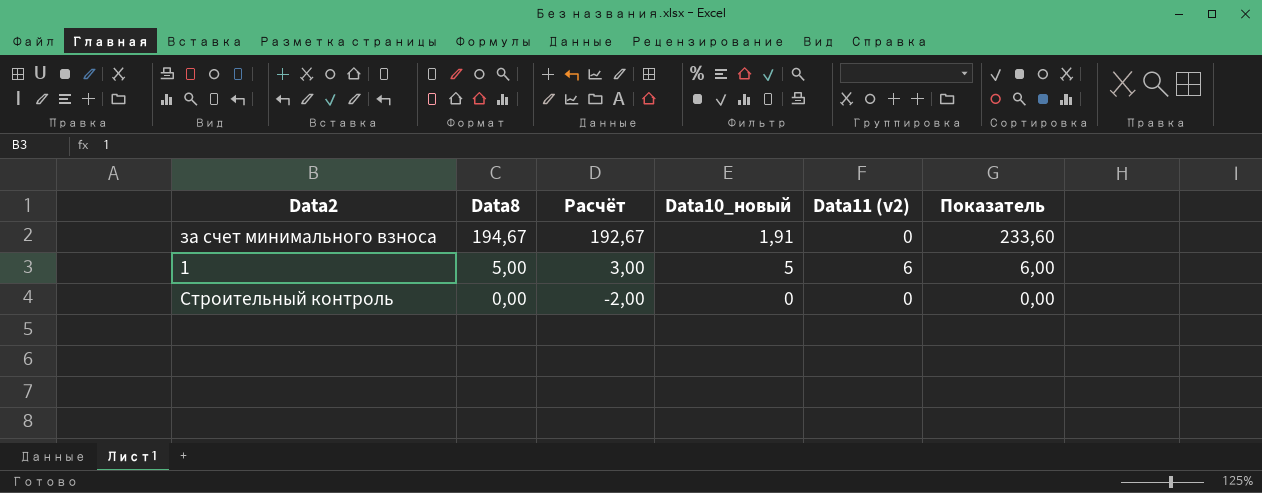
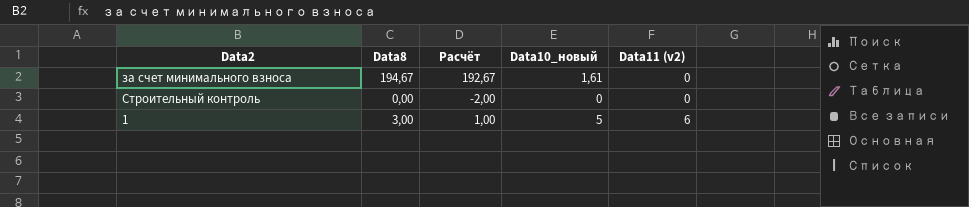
row order: Data8 descending -> Data11 (v2) ascending
column Показатель | formula: [Data8] * 1,2 -> none
за счет минимального взноса | Data10_новый: 1,91 -> 1,61
1 | Data8: 5,00 -> 3,00
1 | Расчёт: 3,00 -> 1,00

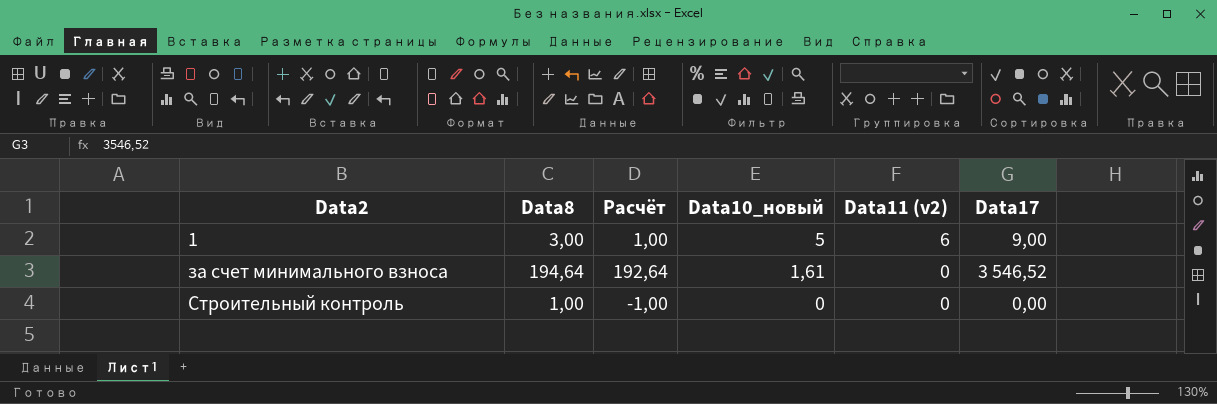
row order: Data11 (v2) ascending -> Data2 ascending
column Data17 | position: none -> 6
за счет минимального взноса | Data8: 194,67 -> 194,64
за счет минимального взноса | Расчёт: 192,67 -> 192,64
Строительный контроль | Data8: 0,00 -> 1,00
Строительный контроль | Расчёт: -2,00 -> -1,00

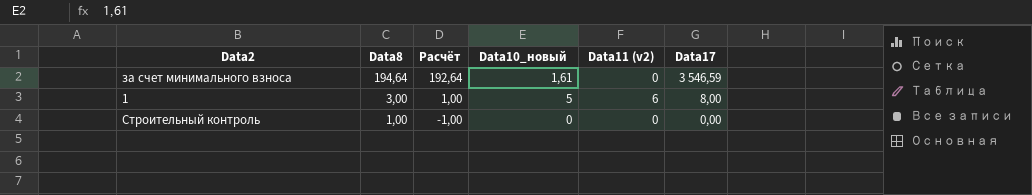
row order: Data2 ascending -> Data8 descending
за счет минимального взноса | Data17: 3 546,52 -> 3 546,59
1 | Data17: 9,00 -> 8,00

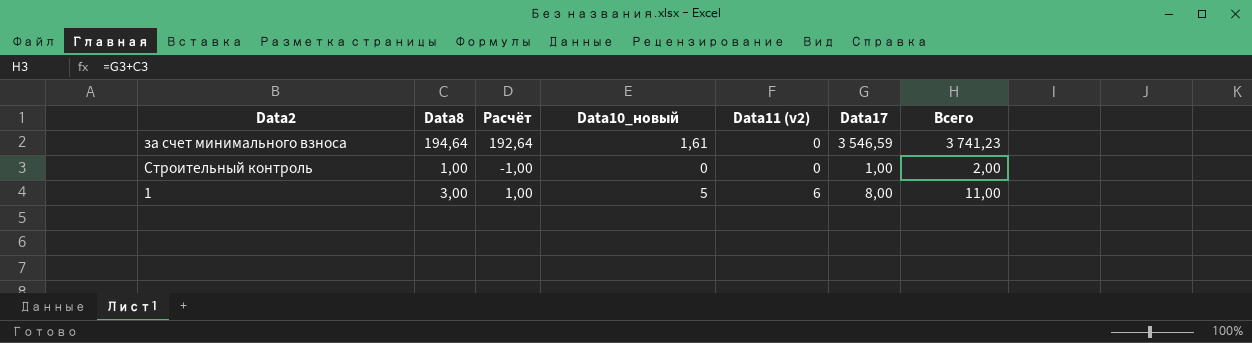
row order: Data8 descending -> Data11 (v2) ascending
column Всего | formula: none -> [Data8] + [Data17]
Строительный контроль | Data17: 0,00 -> 1,00

